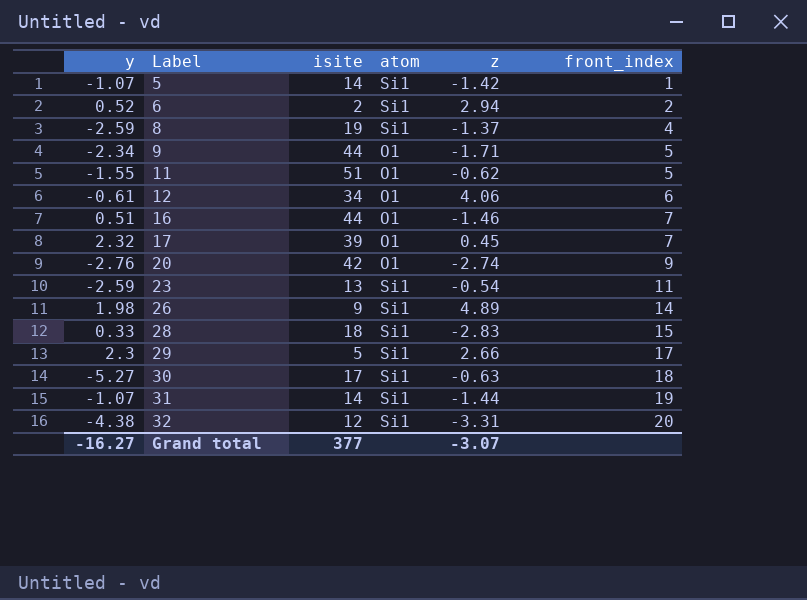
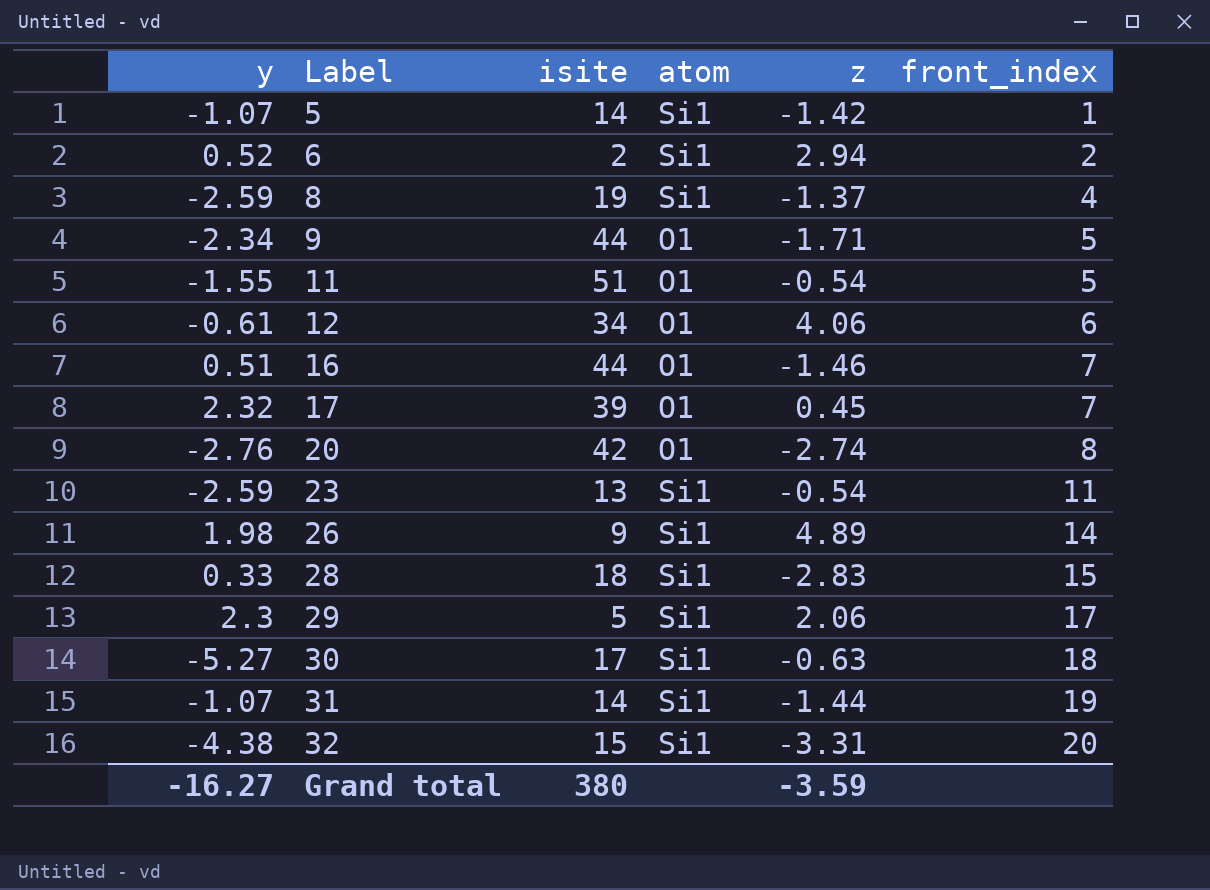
11 | z: -0.62 -> -0.54
20 | front_index: 9 -> 8
29 | z: 2.66 -> 2.06
32 | isite: 12 -> 15
Grand total | isite: 377 -> 380
Grand total | z: -3.07 -> -3.59

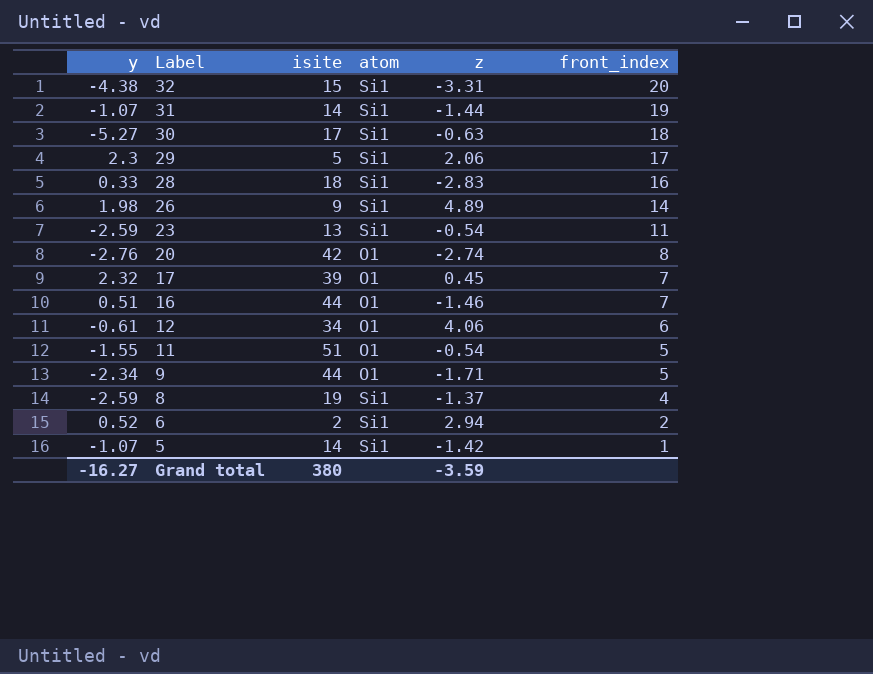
row order: Label ascending -> Label descending
28 | front_index: 15 -> 16

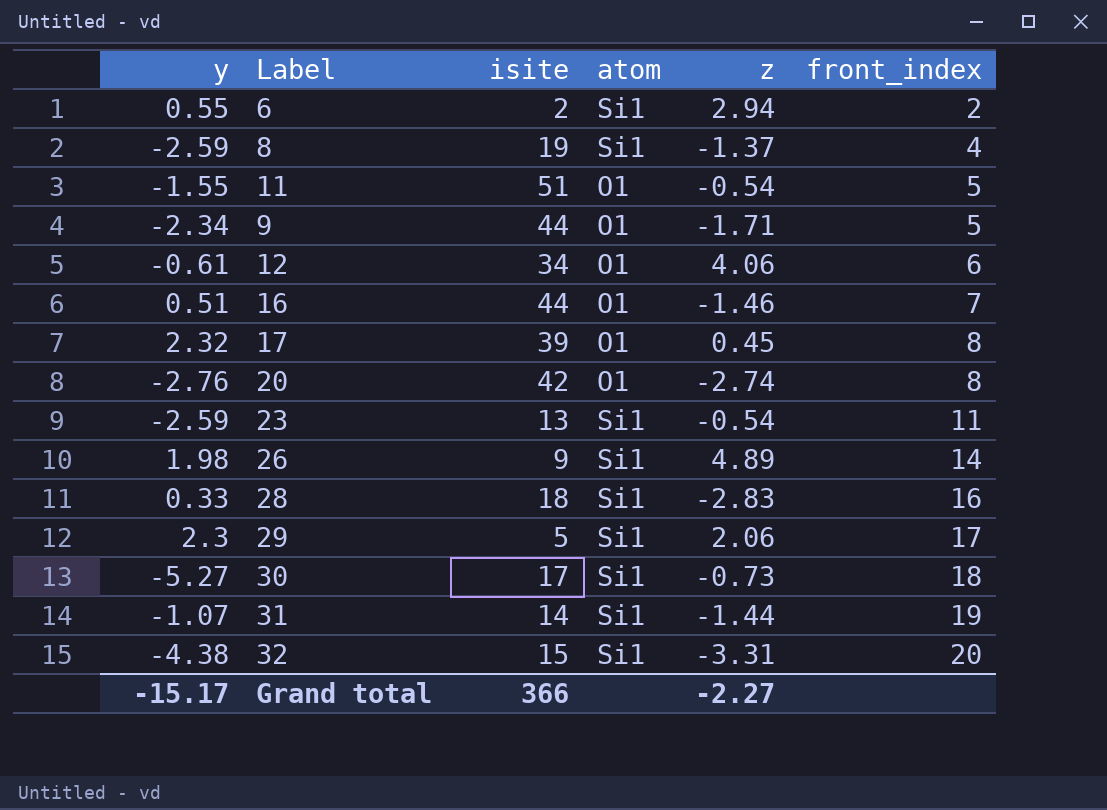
row order: Label descending -> front_index ascending
row 5: -1.07 | 14 | Si1 | -1.42 | 1 -> none
6 | y: 0.52 -> 0.55
17 | front_index: 7 -> 8
30 | z: -0.63 -> -0.73
Grand total | y: -16.27 -> -15.17
Grand total | isite: 380 -> 366
Grand total | z: -3.59 -> -2.27

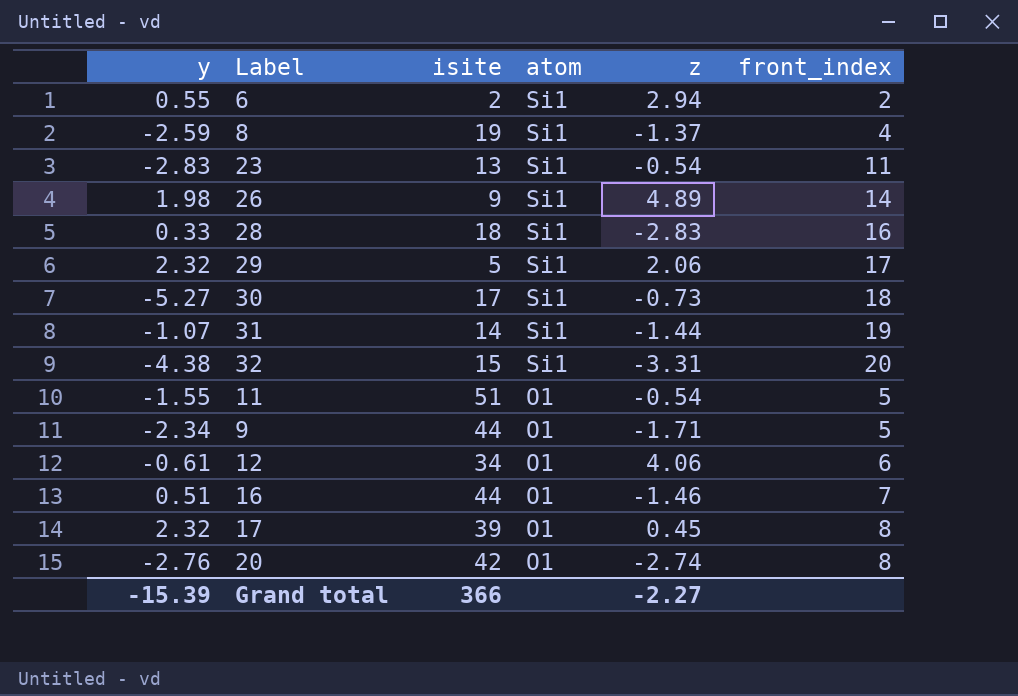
row order: front_index ascending -> atom descending
23 | y: -2.59 -> -2.83
29 | y: 2.3 -> 2.32
Grand total | y: -15.17 -> -15.39

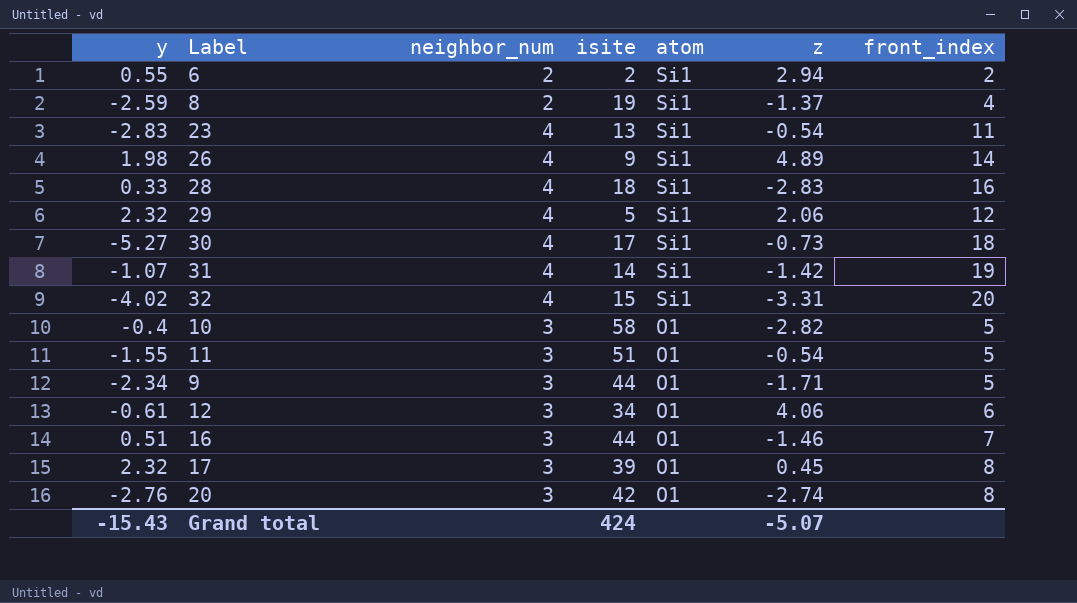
column neighbor_num | position: none -> 3
29 | front_index: 17 -> 12
31 | z: -1.44 -> -1.42
32 | y: -4.38 -> -4.02
row 10: none -> -0.4 | 3 | 58 | O1 | -2.82 | 5
Grand total | y: -15.39 -> -15.43
Grand total | isite: 366 -> 424
Grand total | z: -2.27 -> -5.07

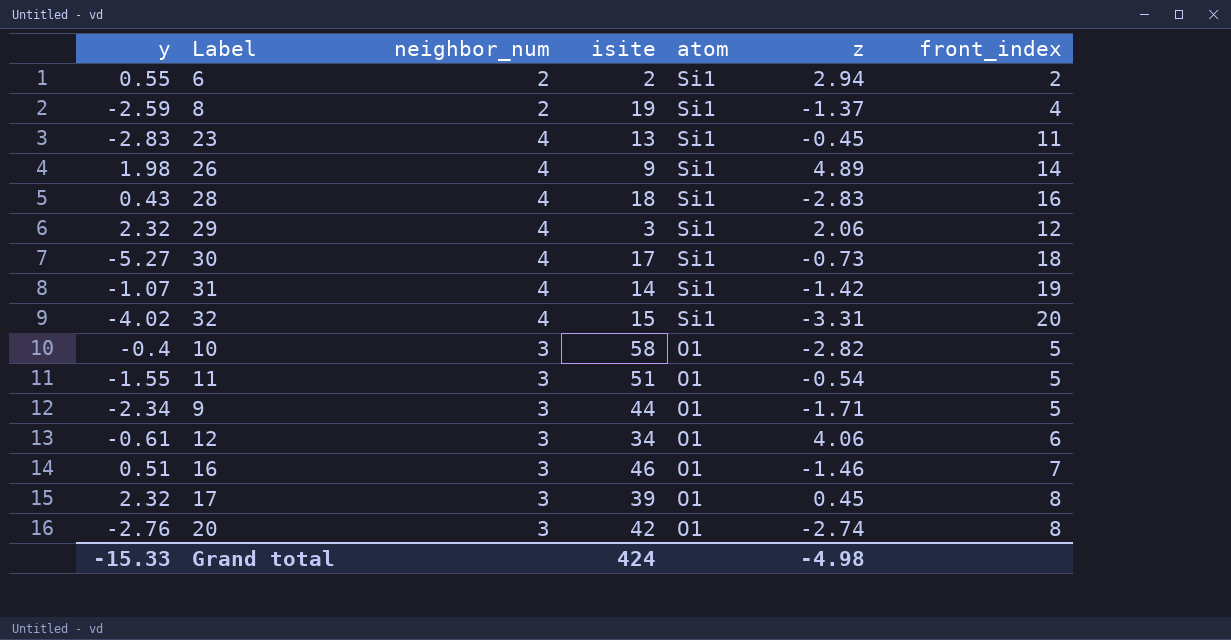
23 | z: -0.54 -> -0.45
28 | y: 0.33 -> 0.43
29 | isite: 5 -> 3
16 | isite: 44 -> 46
Grand total | y: -15.43 -> -15.33
Grand total | z: -5.07 -> -4.98

